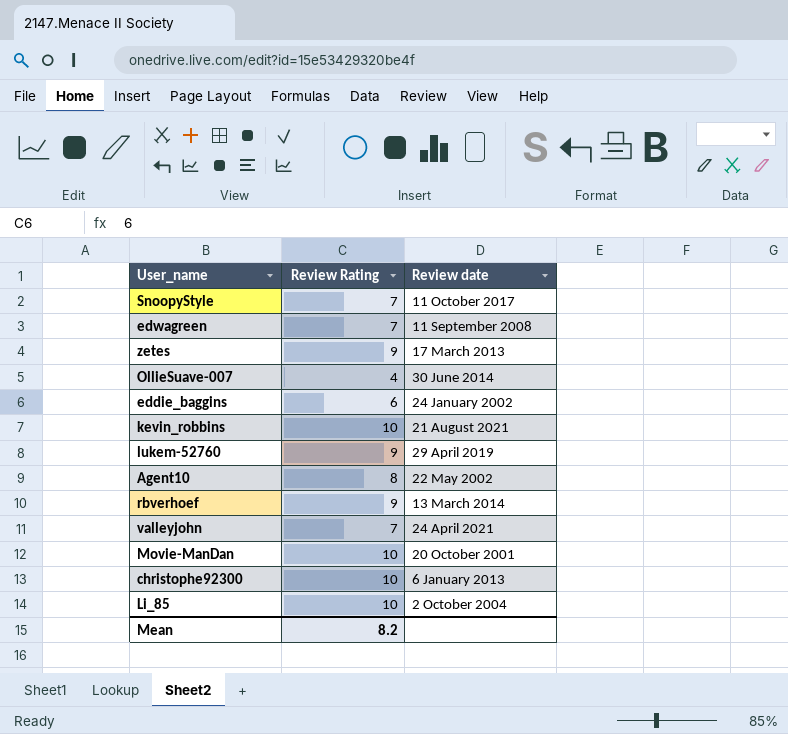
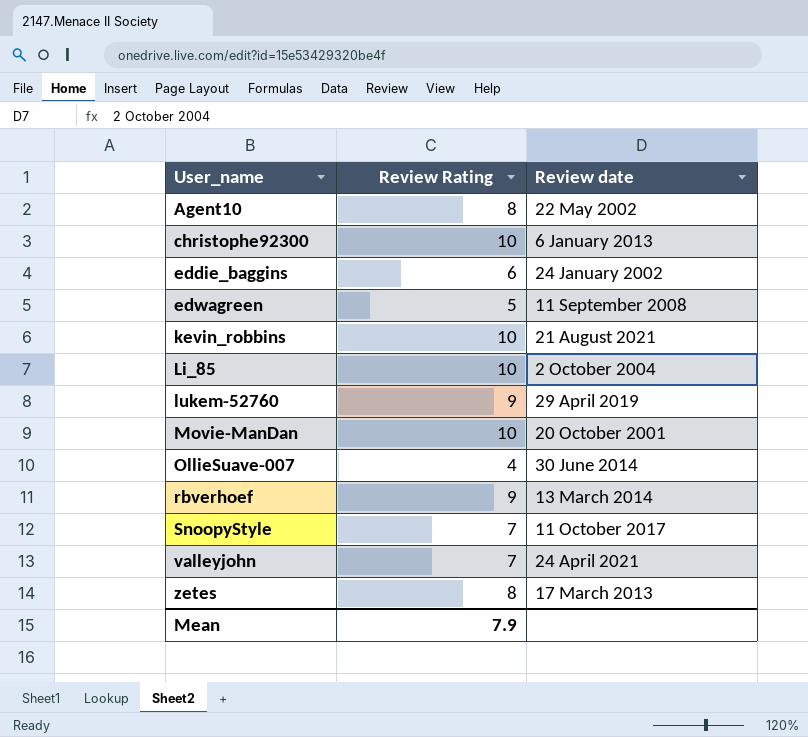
row order: none -> User_name ascending
edwagreen | Review Rating: 7 -> 5
zetes | Review Rating: 9 -> 8
Mean | Review Rating: 8.2 -> 7.9

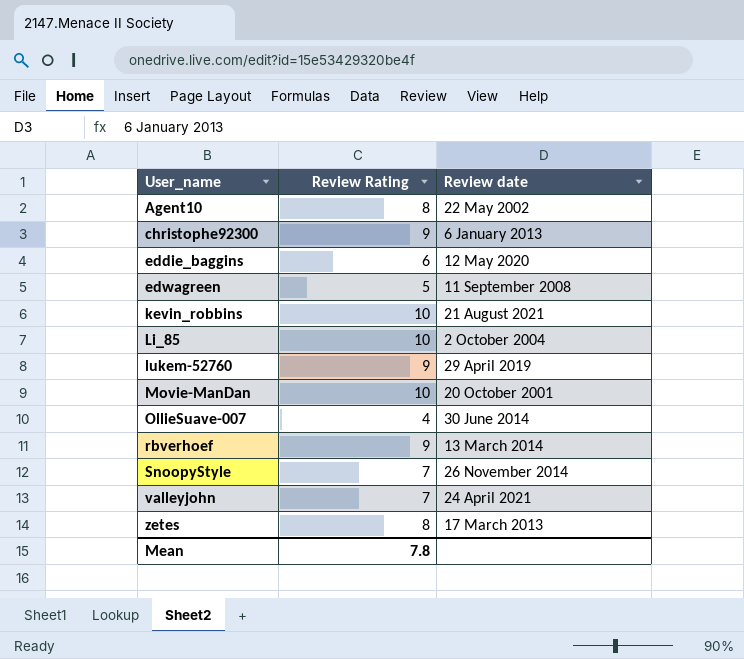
christophe92300 | Review Rating: 10 -> 9
eddie_baggins | Review date: 24 January 2002 -> 12 May 2020
SnoopyStyle | Review date: 11 October 2017 -> 26 November 2014
Mean | Review Rating: 7.9 -> 7.8

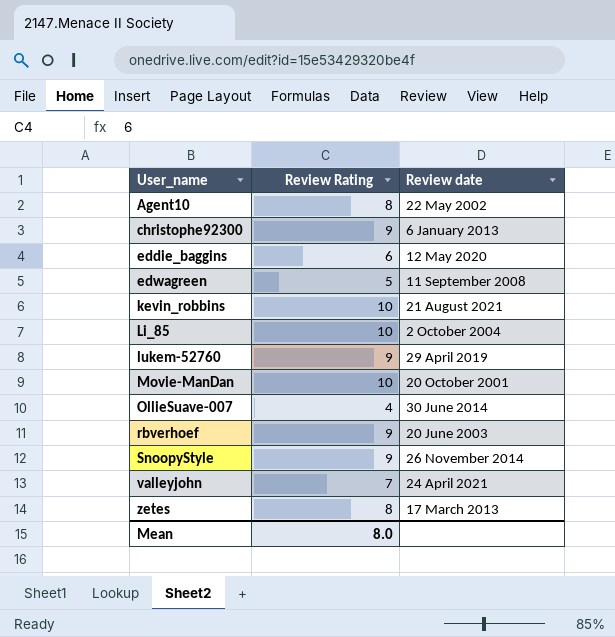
rbverhoef | Review date: 13 March 2014 -> 20 June 2003
SnoopyStyle | Review Rating: 7 -> 9
Mean | Review Rating: 7.8 -> 8.0

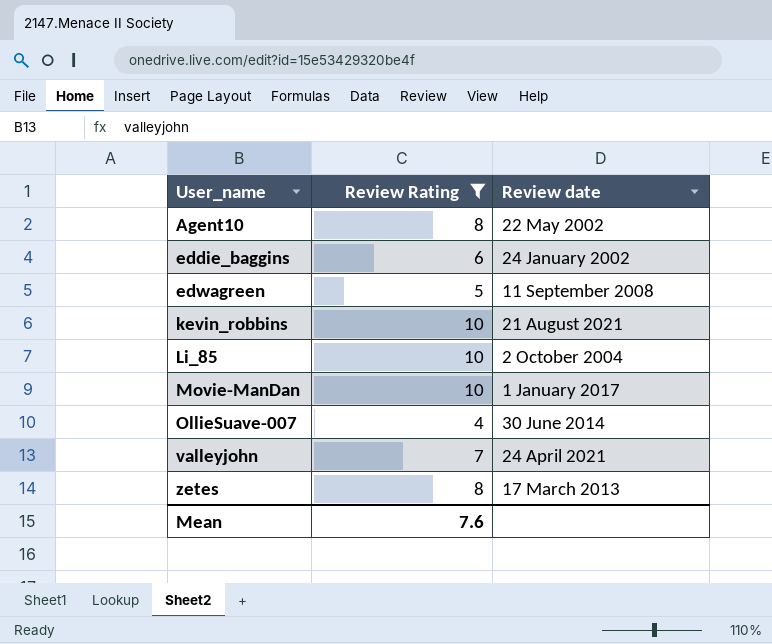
filter: none -> Review Rating != 9
eddie_baggins | Review date: 12 May 2020 -> 24 January 2002
Movie-ManDan | Review date: 20 October 2001 -> 1 January 2017
Mean | Review Rating: 8.0 -> 7.6

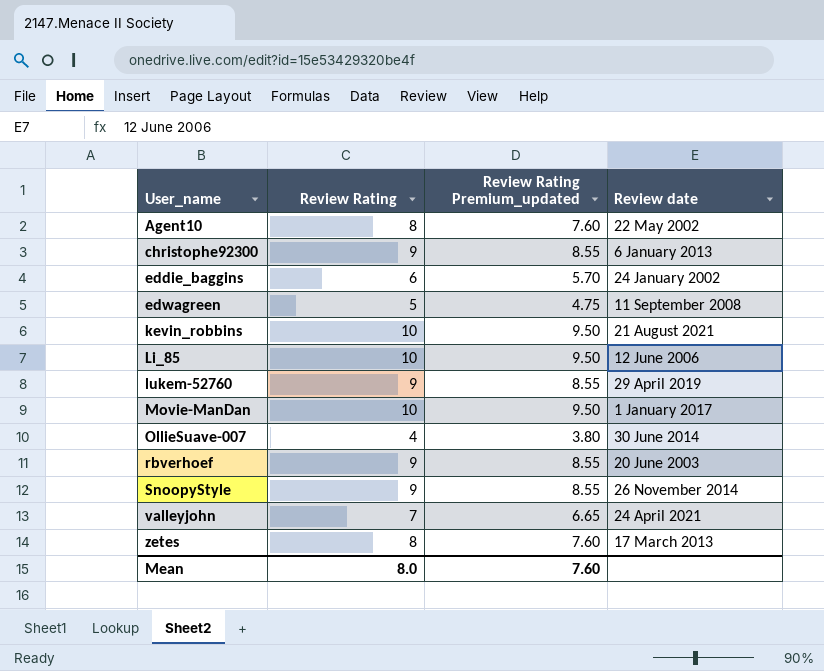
filter: Review Rating != 9 -> none
column Review Rating Premium_updated | formula: none -> [Review Rating] * 0.95
Li_85 | Review date: 2 October 2004 -> 12 June 2006
Mean | Review Rating: 7.6 -> 8.0

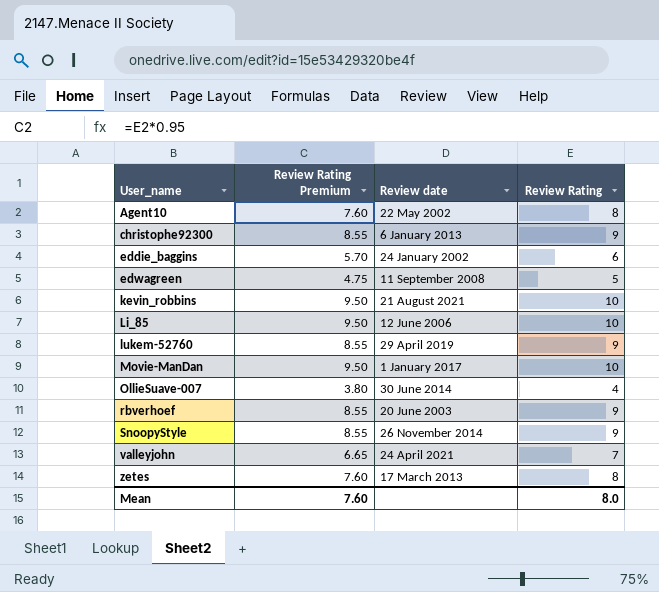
column name: Review Rating Premium_updated -> Review Rating Premium
column Review Rating | position: 2 -> 4

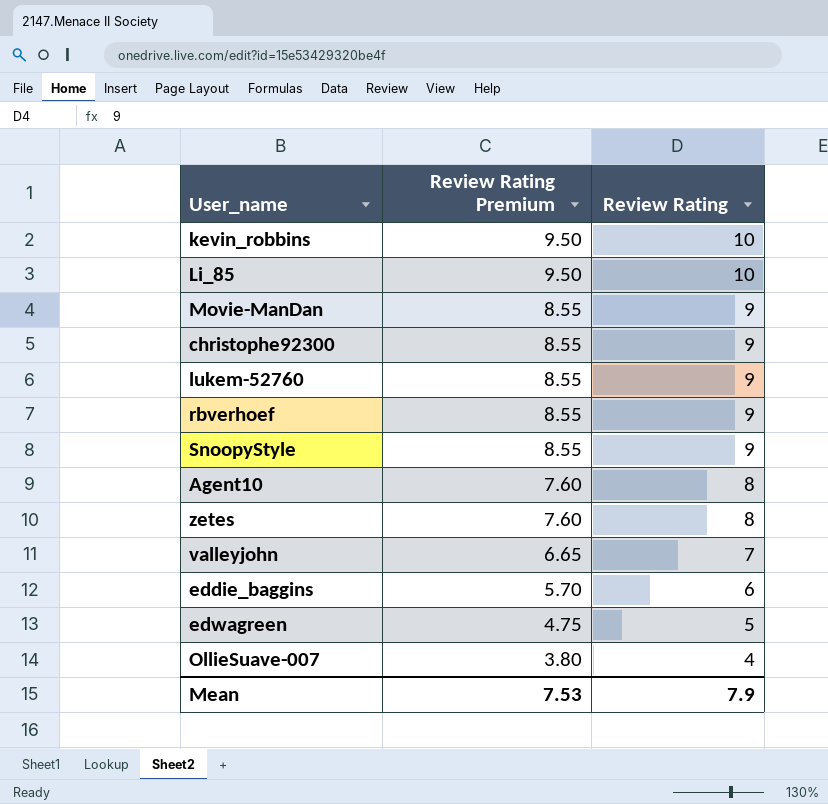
row order: User_name ascending -> Review Rating Premium descending
column Review date | position: 3 -> none
Movie-ManDan | Review Rating Premium: 9.50 -> 8.55
Movie-ManDan | Review Rating: 10 -> 9
Mean | Review Rating Premium: 7.60 -> 7.53
Mean | Review Rating: 8.0 -> 7.9

